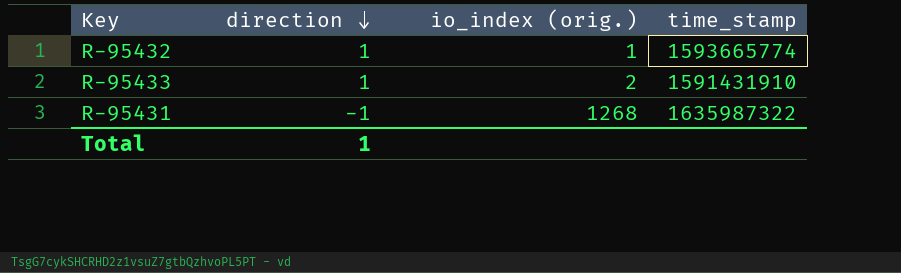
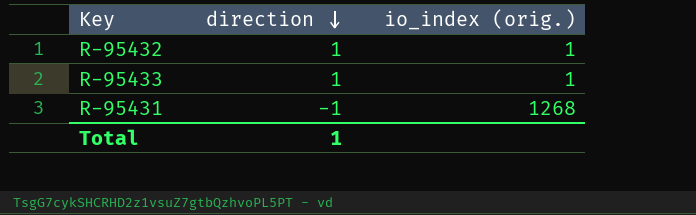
column time_stamp | position: 4 -> none
R-95433 | io_index (orig.): 2 -> 1

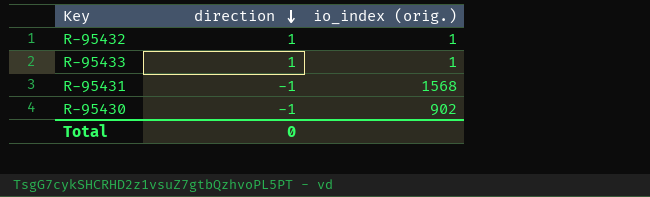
R-95431 | io_index (orig.): 1268 -> 1568
row R-95430: none -> -1 | 902
Total | direction: 1 -> 0

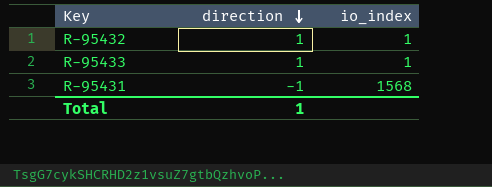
column name: io_index (orig.) -> io_index
row R-95430: -1 | 902 -> none
Total | direction: 0 -> 1

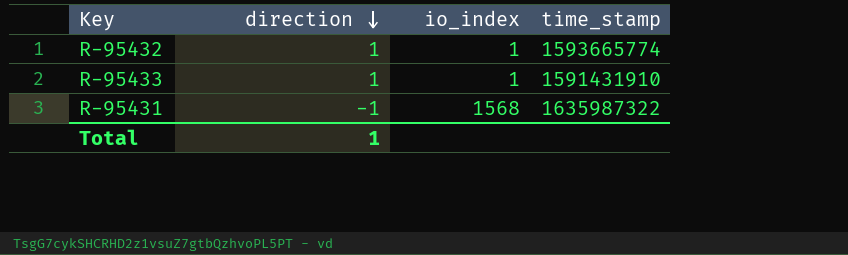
column time_stamp | position: none -> 4

